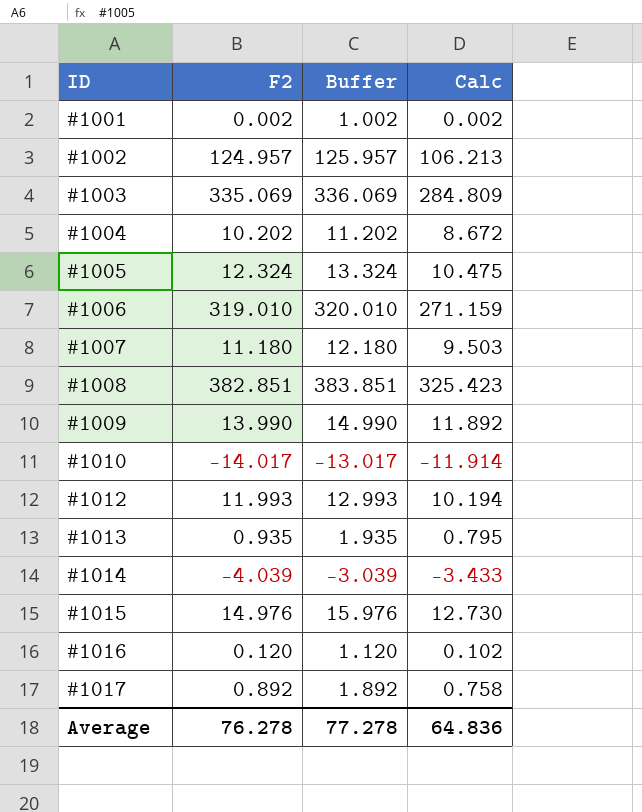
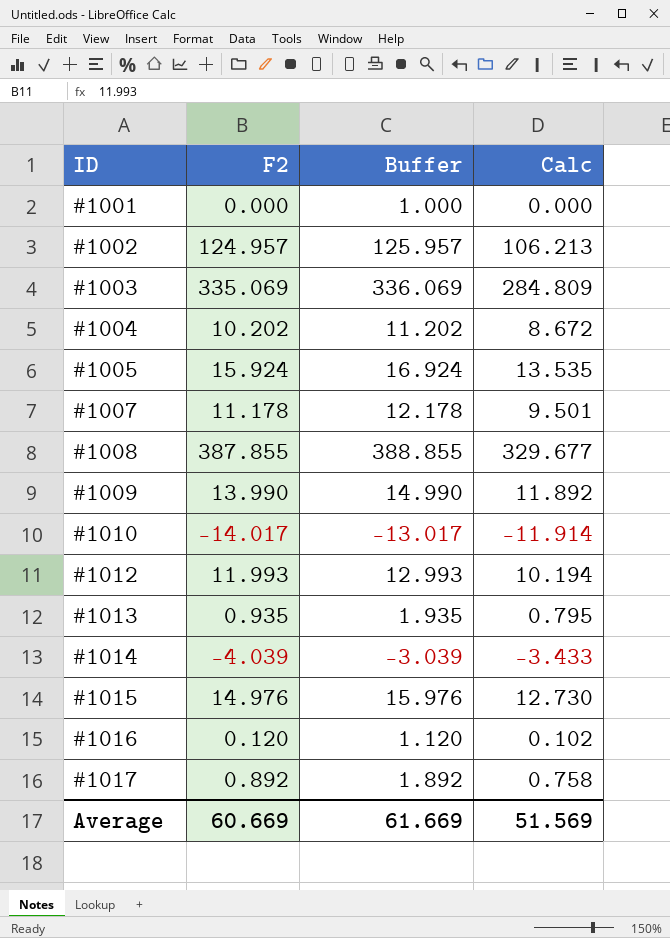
row #1006: 319.010 | 320.010 | 271.159 -> none
#1001 | F2: 0.002 -> 0.000
#1001 | Buffer: 1.002 -> 1.000
#1001 | Calc: 0.002 -> 0.000
#1005 | F2: 12.324 -> 15.924
#1005 | Buffer: 13.324 -> 16.924
#1005 | Calc: 10.475 -> 13.535
#1007 | F2: 11.180 -> 11.178
#1007 | Buffer: 12.180 -> 12.178
#1007 | Calc: 9.503 -> 9.501
#1008 | F2: 382.851 -> 387.855
#1008 | Buffer: 383.851 -> 388.855
#1008 | Calc: 325.423 -> 329.677
Average | F2: 76.278 -> 60.669
Average | Buffer: 77.278 -> 61.669
Average | Calc: 64.836 -> 51.569

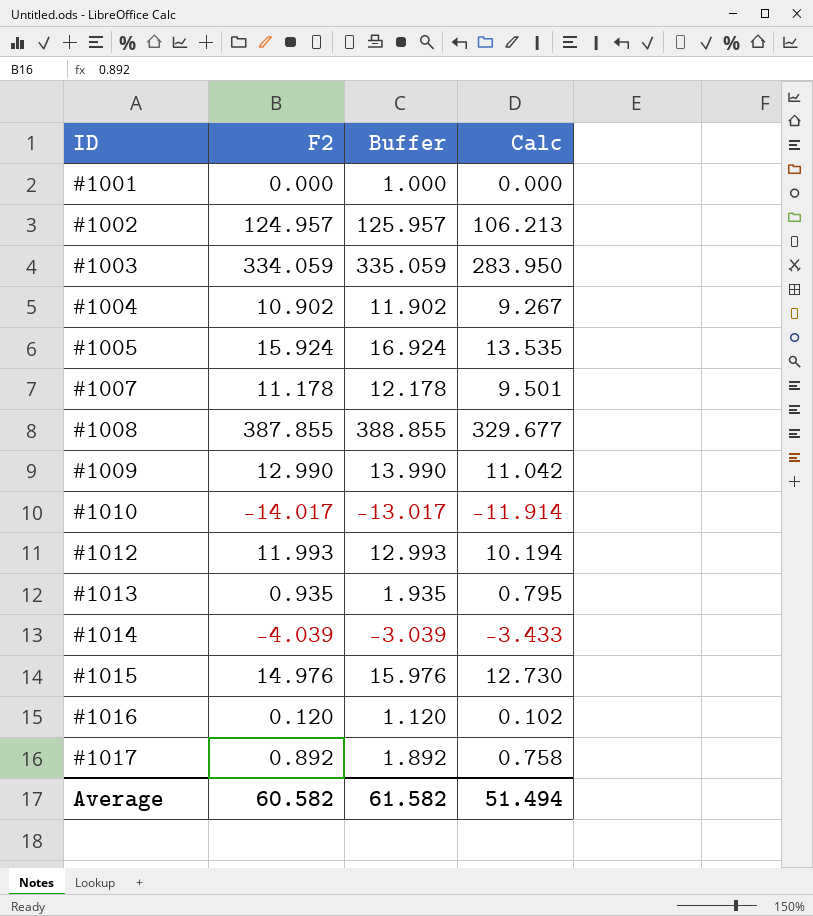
#1003 | F2: 335.069 -> 334.059
#1003 | Buffer: 336.069 -> 335.059
#1003 | Calc: 284.809 -> 283.950
#1004 | F2: 10.202 -> 10.902
#1004 | Buffer: 11.202 -> 11.902
#1004 | Calc: 8.672 -> 9.267
#1009 | F2: 13.990 -> 12.990
#1009 | Buffer: 14.990 -> 13.990
#1009 | Calc: 11.892 -> 11.042
Average | F2: 60.669 -> 60.582
Average | Buffer: 61.669 -> 61.582
Average | Calc: 51.569 -> 51.494

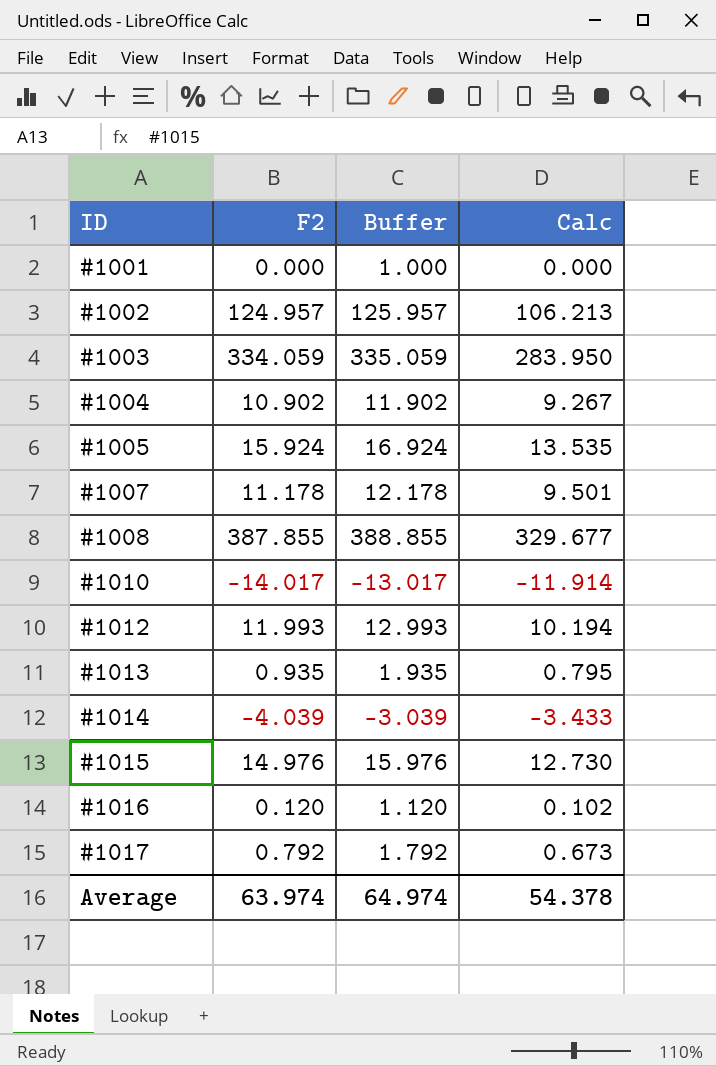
row #1009: 12.990 | 13.990 | 11.042 -> none
#1017 | F2: 0.892 -> 0.792
#1017 | Buffer: 1.892 -> 1.792
#1017 | Calc: 0.758 -> 0.673
Average | F2: 60.582 -> 63.974
Average | Buffer: 61.582 -> 64.974
Average | Calc: 51.494 -> 54.378

